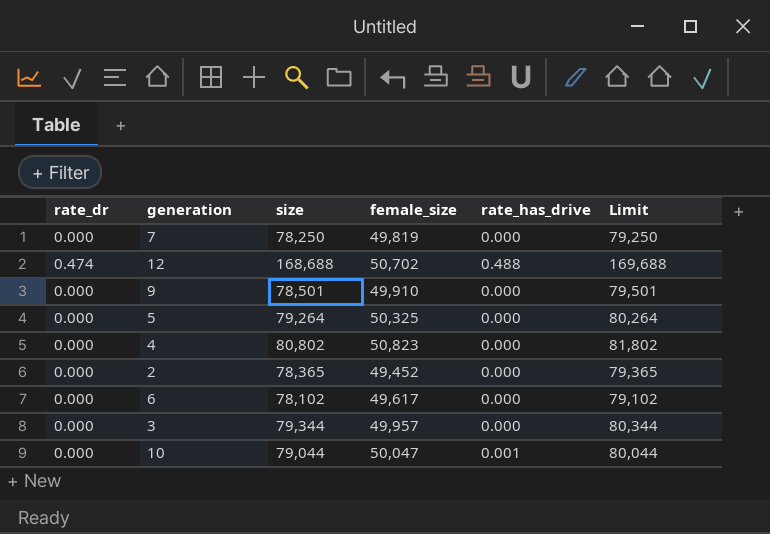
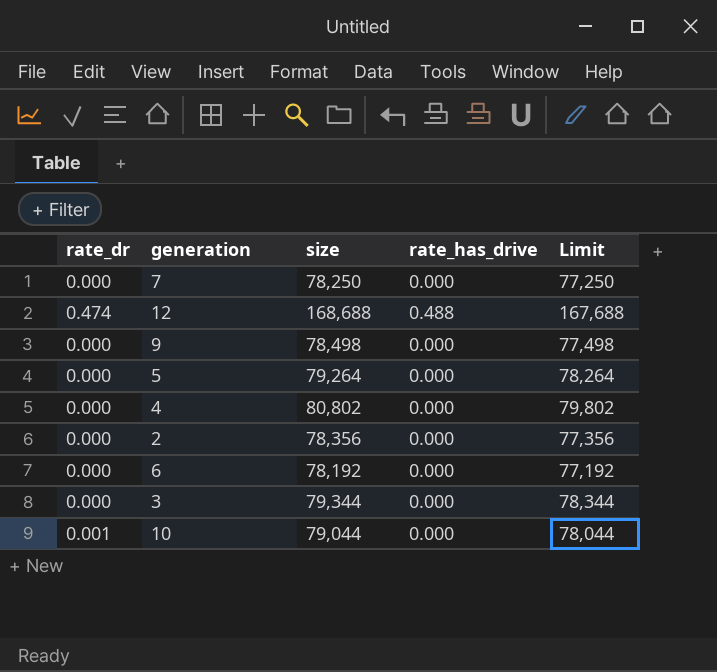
column female_size | position: 4 -> none
column Limit | formula: [size] + 1000 -> [size] - 1000
9 | size: 78,501 -> 78,498
2 | size: 78,365 -> 78,356
6 | size: 78,102 -> 78,192
10 | rate_dr: 0.000 -> 0.001
10 | rate_has_drive: 0.001 -> 0.000

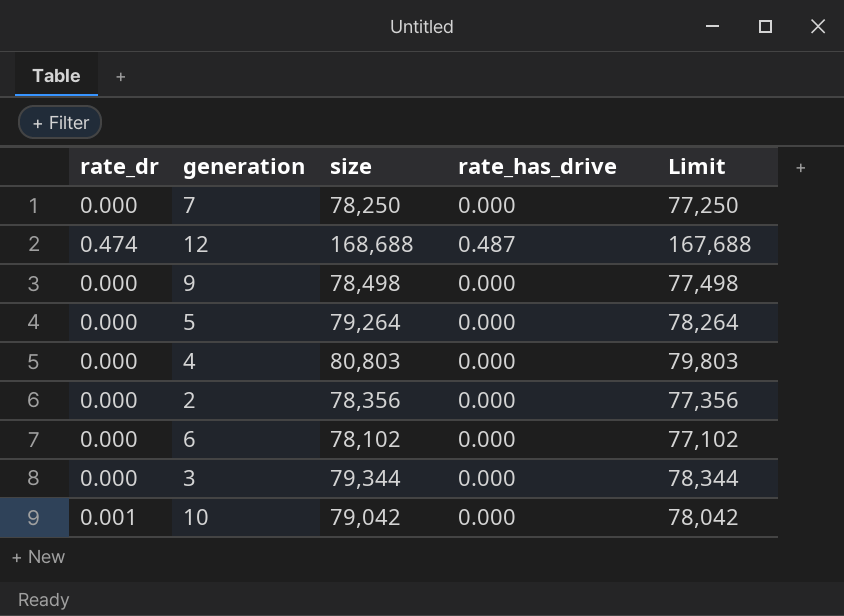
12 | rate_has_drive: 0.488 -> 0.487
4 | size: 80,802 -> 80,803
4 | Limit: 79,802 -> 79,803
6 | size: 78,192 -> 78,102
6 | Limit: 77,192 -> 77,102
10 | size: 79,044 -> 79,042
10 | Limit: 78,044 -> 78,042

